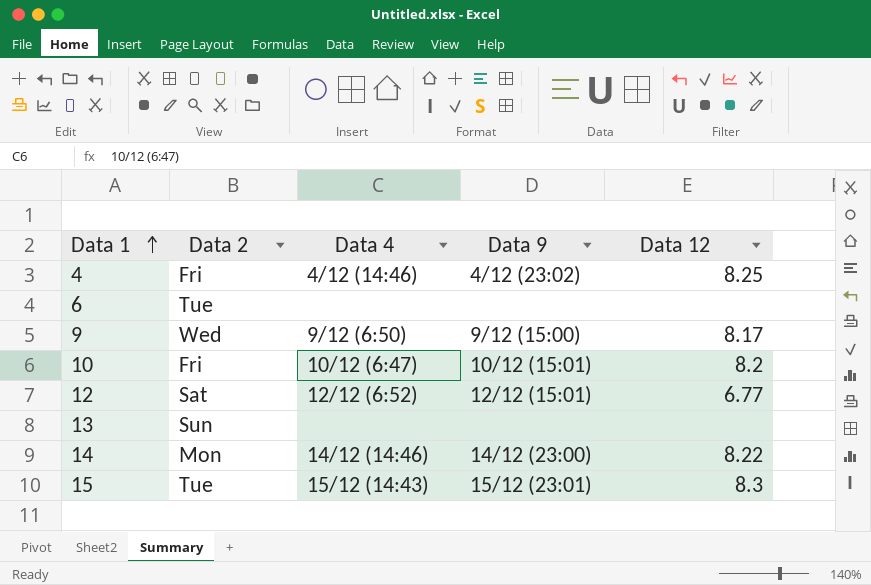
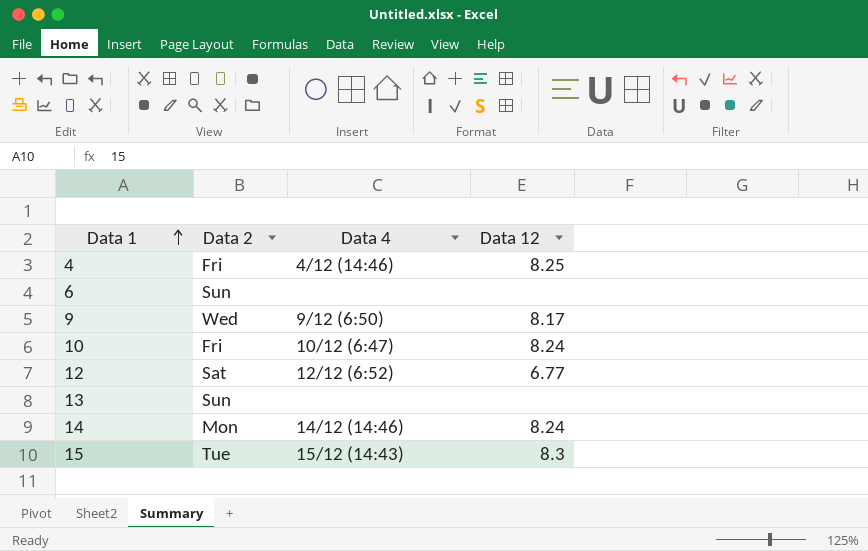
column Data 9 | position: 4 -> none
6 | Data 2: Tue -> Sun
10 | Data 12: 8.2 -> 8.24
14 | Data 12: 8.22 -> 8.24

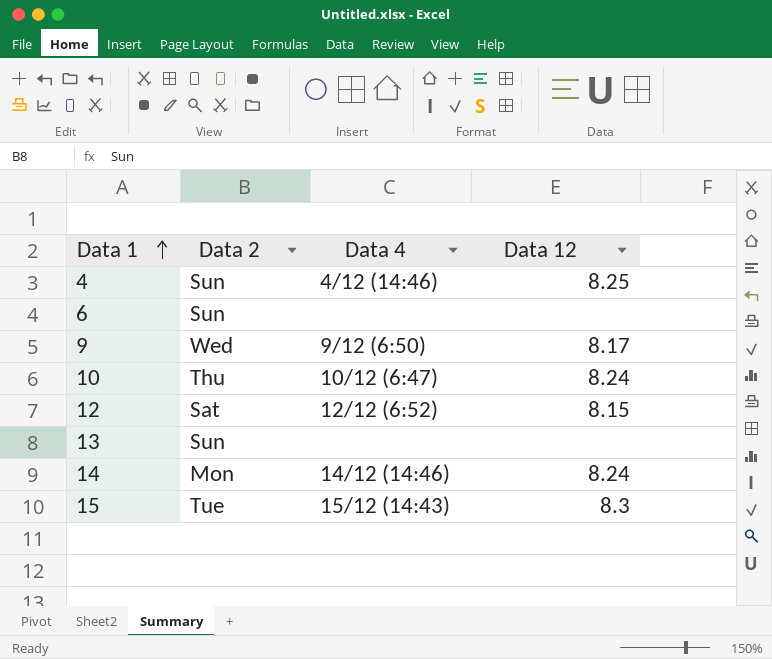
4 | Data 2: Fri -> Sun
10 | Data 2: Fri -> Thu
12 | Data 12: 6.77 -> 8.15

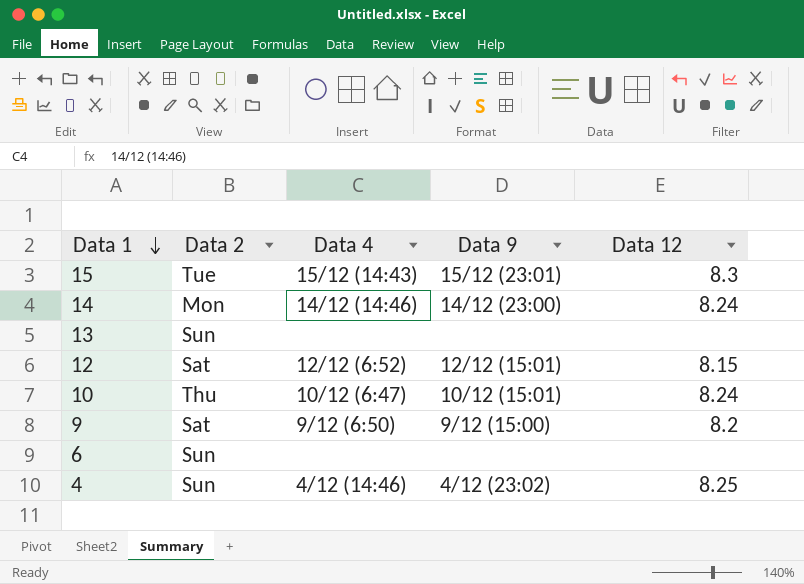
row order: Data 1 ascending -> Data 1 descending
column Data 9 | position: none -> 4
9 | Data 2: Wed -> Sat
9 | Data 12: 8.17 -> 8.2

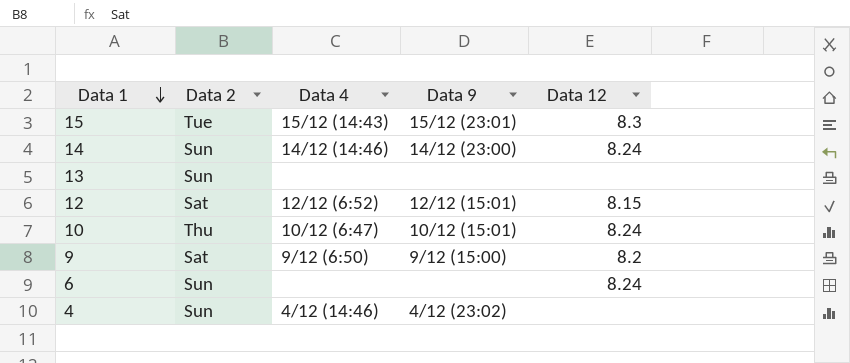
14 | Data 2: Mon -> Sun
6 | Data 12: none -> 8.24
4 | Data 12: 8.25 -> none

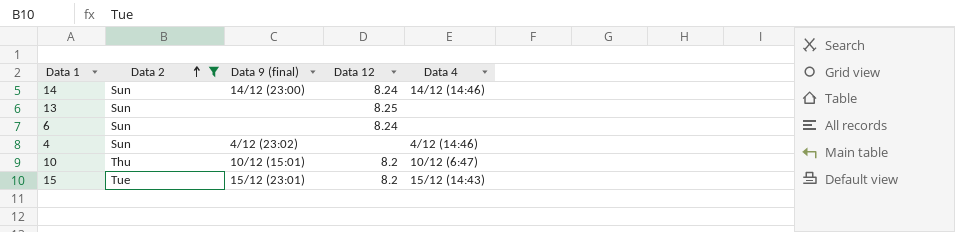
filter: none -> Data 2 != Sat
row order: Data 1 descending -> Data 2 ascending
column name: Data 9 -> Data 9 (final)
column Data 4 | position: 3 -> 5
13 | Data 12: none -> 8.25
10 | Data 12: 8.24 -> 8.2
15 | Data 12: 8.3 -> 8.2

